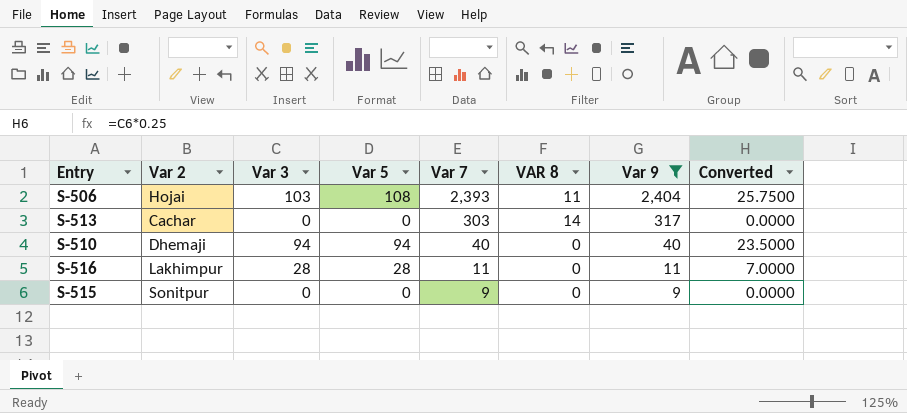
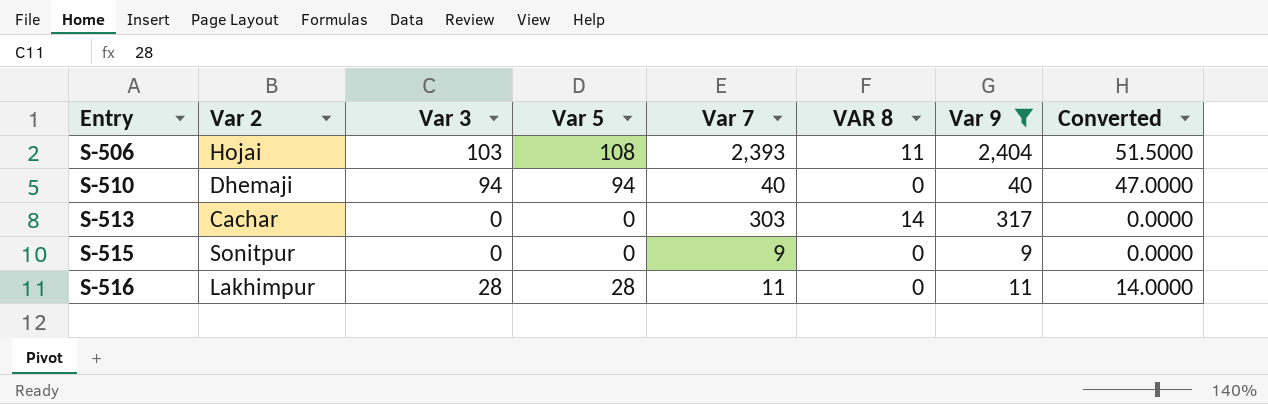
row order: Var 7 descending -> Entry ascending
column Converted | formula: [Var 3] * 0.25 -> [Var 3] * 0.5

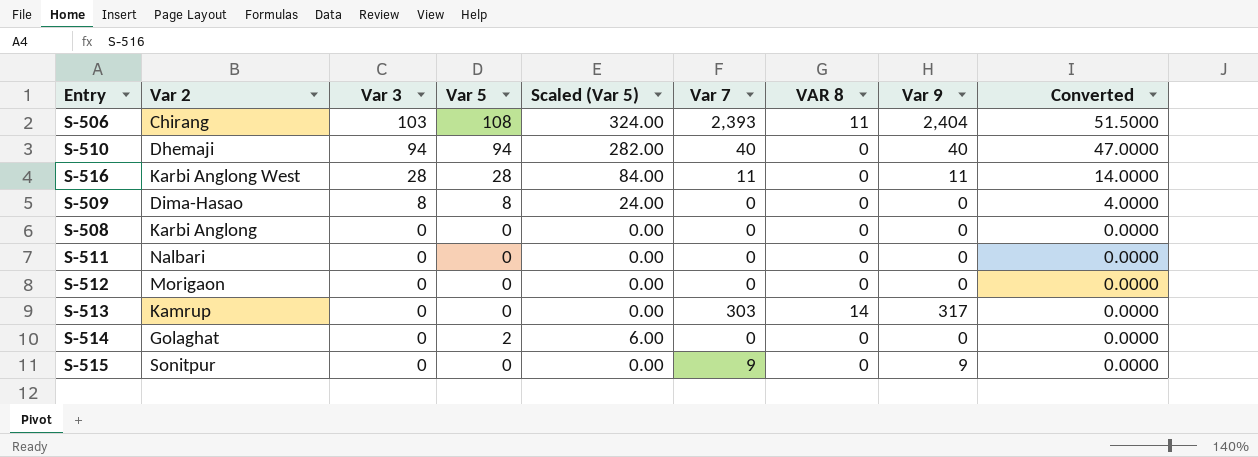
filter: Var 9 != 0 -> none
row order: Entry ascending -> Var 3 descending
column Scaled (Var 5) | formula: none -> [Var 5] * 3
S-506 | Var 2: Hojai -> Chirang
S-516 | Var 2: Lakhimpur -> Karbi Anglong West
S-513 | Var 2: Cachar -> Kamrup

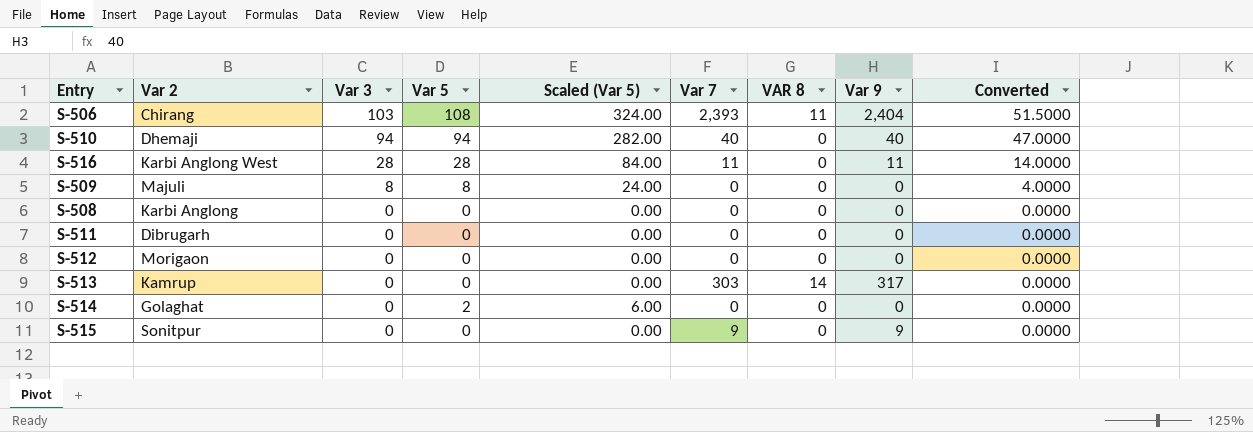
S-509 | Var 2: Dima-Hasao -> Majuli
S-511 | Var 2: Nalbari -> Dibrugarh

